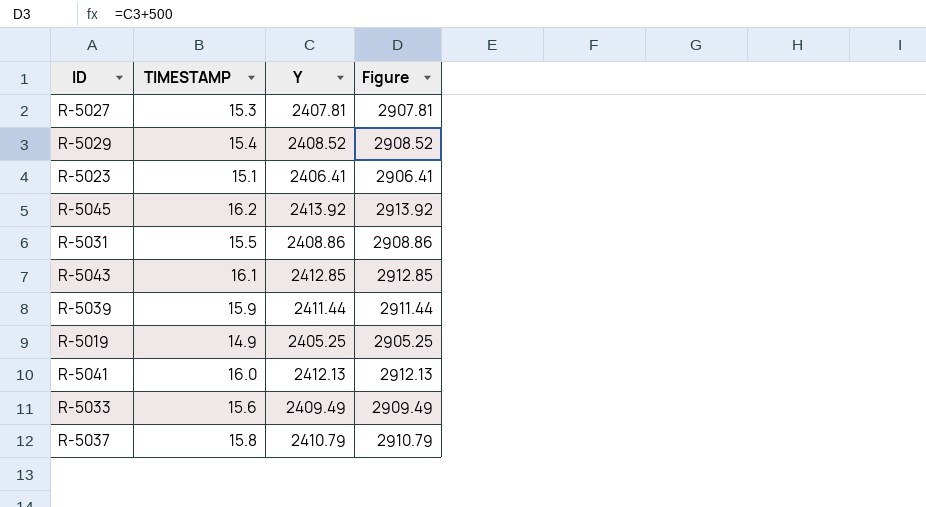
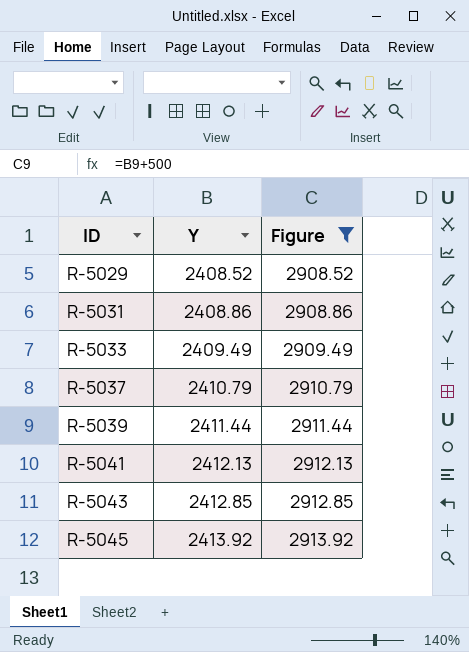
filter: none -> Figure >= 2908.52
row order: none -> ID ascending
column TIMESTAMP | position: 2 -> none

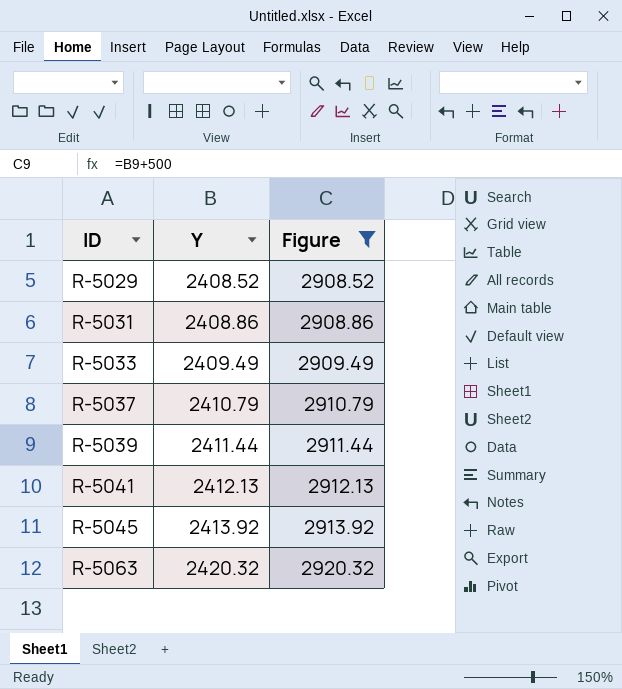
row R-5043: 2412.85 | 2912.85 -> none
row R-5063: none -> 2420.32 | 2920.32

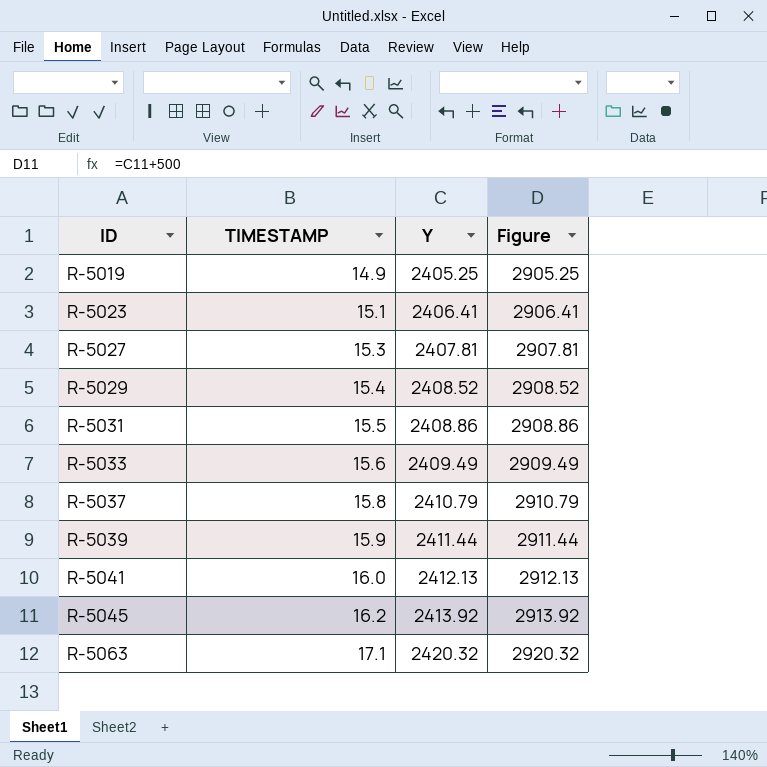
filter: Figure >= 2908.52 -> none
column TIMESTAMP | position: none -> 2

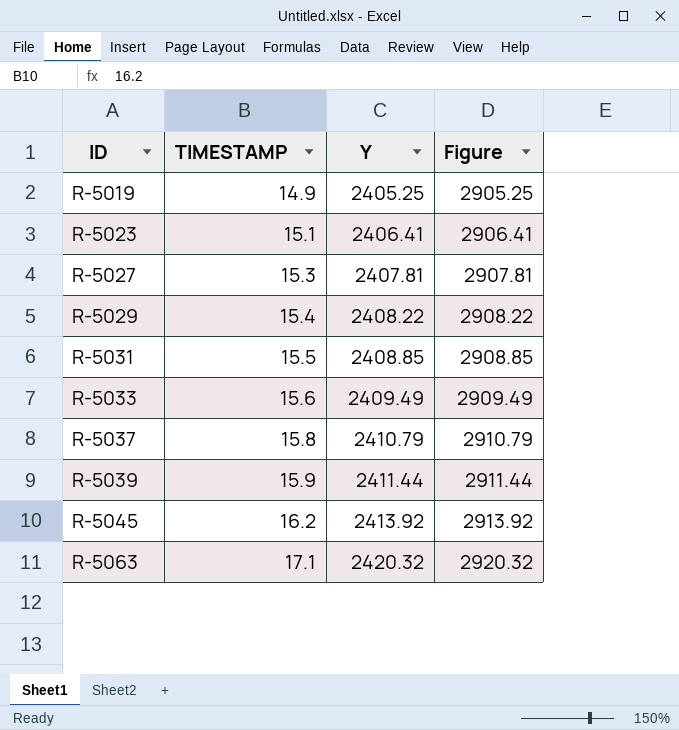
row R-5041: 16.0 | 2412.13 | 2912.13 -> none
R-5029 | Y: 2408.52 -> 2408.22
R-5029 | Figure: 2908.52 -> 2908.22
R-5031 | Y: 2408.86 -> 2408.85
R-5031 | Figure: 2908.86 -> 2908.85

